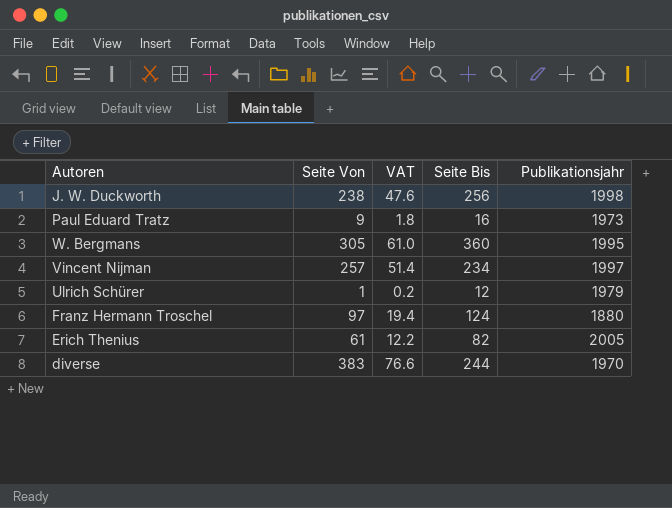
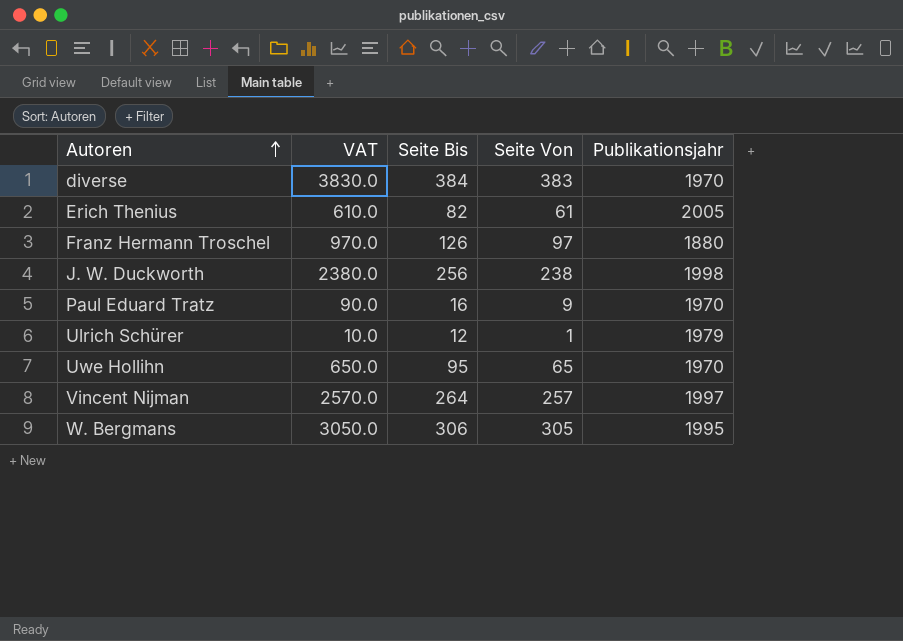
row order: none -> Autoren ascending
column VAT | formula: [Seite Von] * 0.2 -> [Seite Von] * 10
column Seite Von | position: 2 -> 4
diverse | Seite Bis: 244 -> 384
Franz Hermann Troschel | Seite Bis: 124 -> 126
Paul Eduard Tratz | Publikationsjahr: 1973 -> 1970
row Uwe Hollihn: none -> 650.0 | 95 | 65 | 1970
Vincent Nijman | Seite Bis: 234 -> 264
W. Bergmans | Seite Bis: 360 -> 306

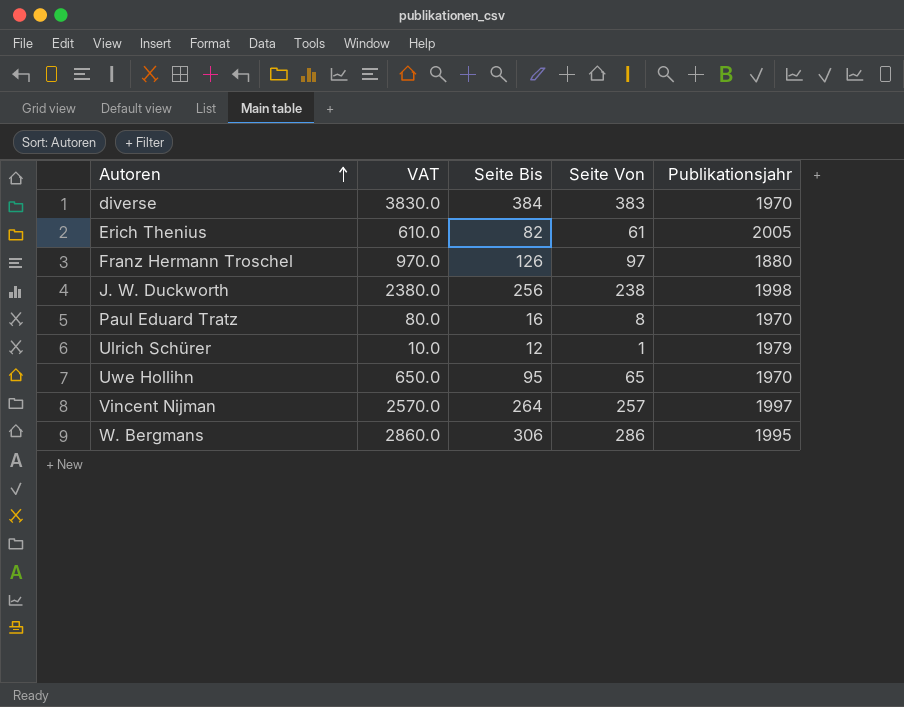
Paul Eduard Tratz | VAT: 90.0 -> 80.0
Paul Eduard Tratz | Seite Von: 9 -> 8
W. Bergmans | VAT: 3050.0 -> 2860.0
W. Bergmans | Seite Von: 305 -> 286

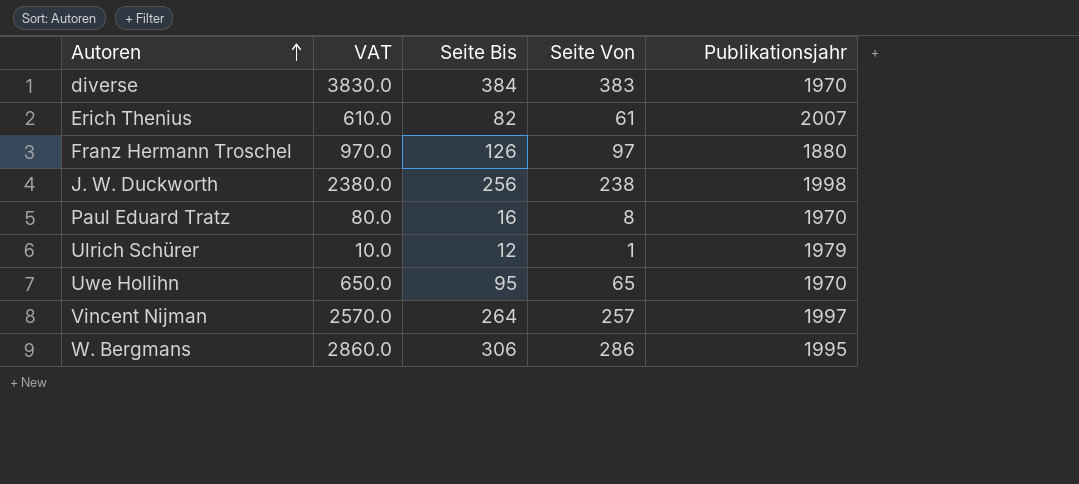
Erich Thenius | Publikationsjahr: 2005 -> 2007

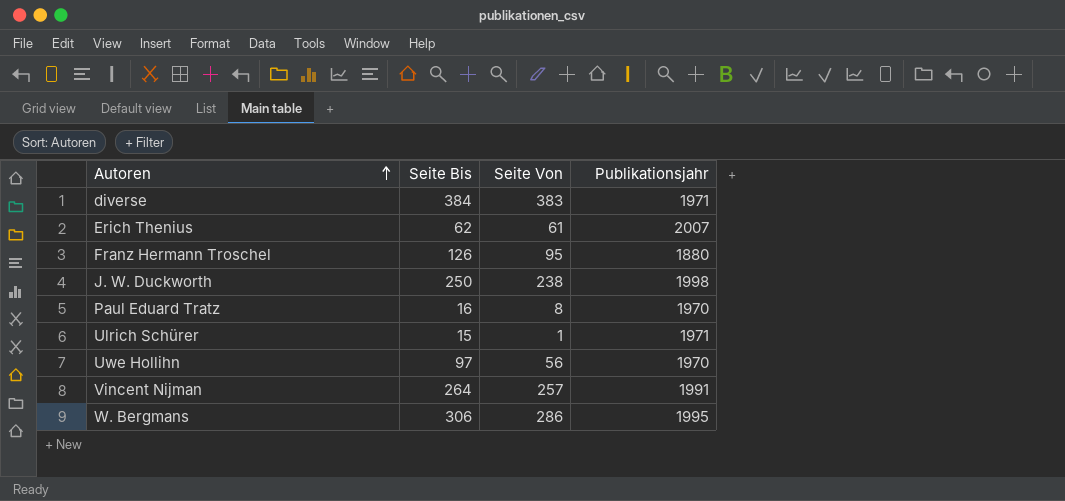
column VAT | formula: [Seite Von] * 10 -> none
diverse | Publikationsjahr: 1970 -> 1971
Erich Thenius | Seite Bis: 82 -> 62
Franz Hermann Troschel | Seite Von: 97 -> 95
J. W. Duckworth | Seite Bis: 256 -> 250
Ulrich Schürer | Seite Bis: 12 -> 15
Ulrich Schürer | Publikationsjahr: 1979 -> 1971
Uwe Hollihn | Seite Bis: 95 -> 97
Uwe Hollihn | Seite Von: 65 -> 56
Vincent Nijman | Publikationsjahr: 1997 -> 1991

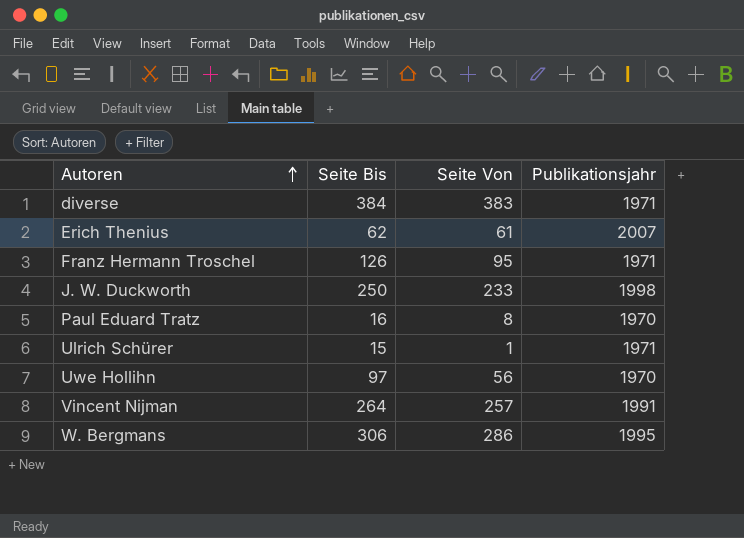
Franz Hermann Troschel | Publikationsjahr: 1880 -> 1971
J. W. Duckworth | Seite Von: 238 -> 233

